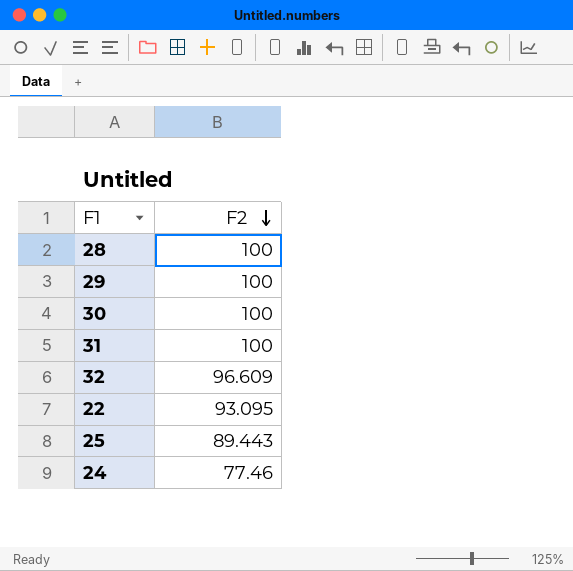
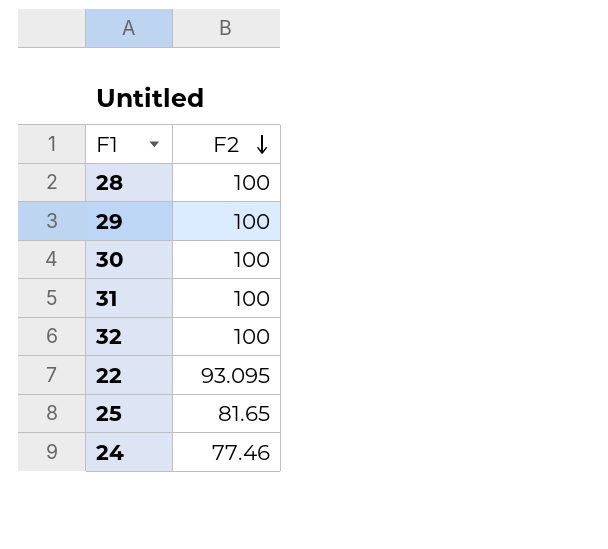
32 | F2: 96.609 -> 100
25 | F2: 89.443 -> 81.65

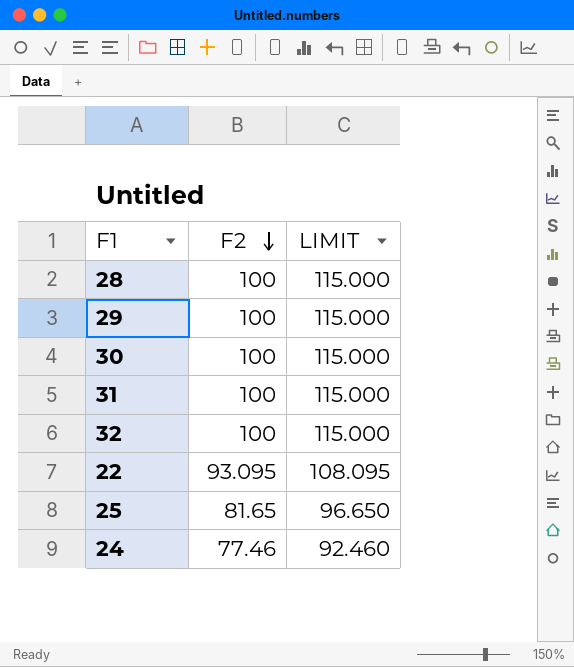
column LIMIT | formula: none -> [F2] + 15

